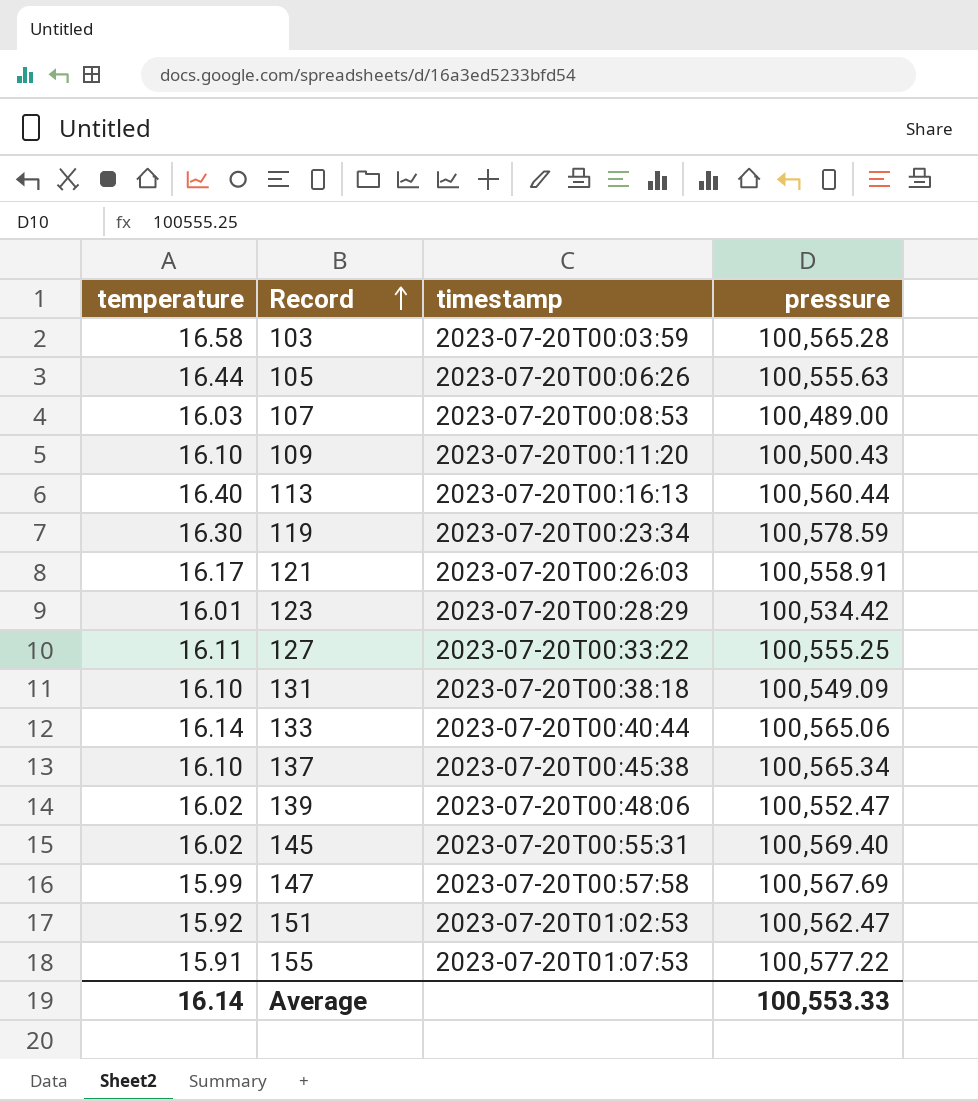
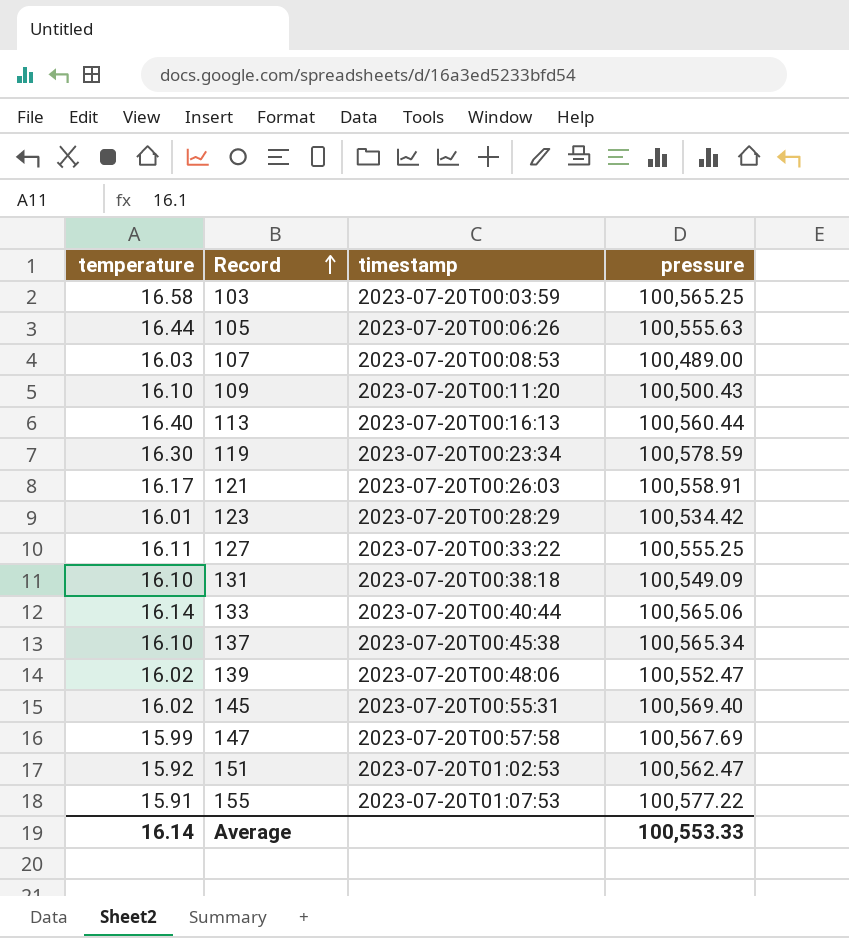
103 | pressure: 100,565.28 -> 100,565.25

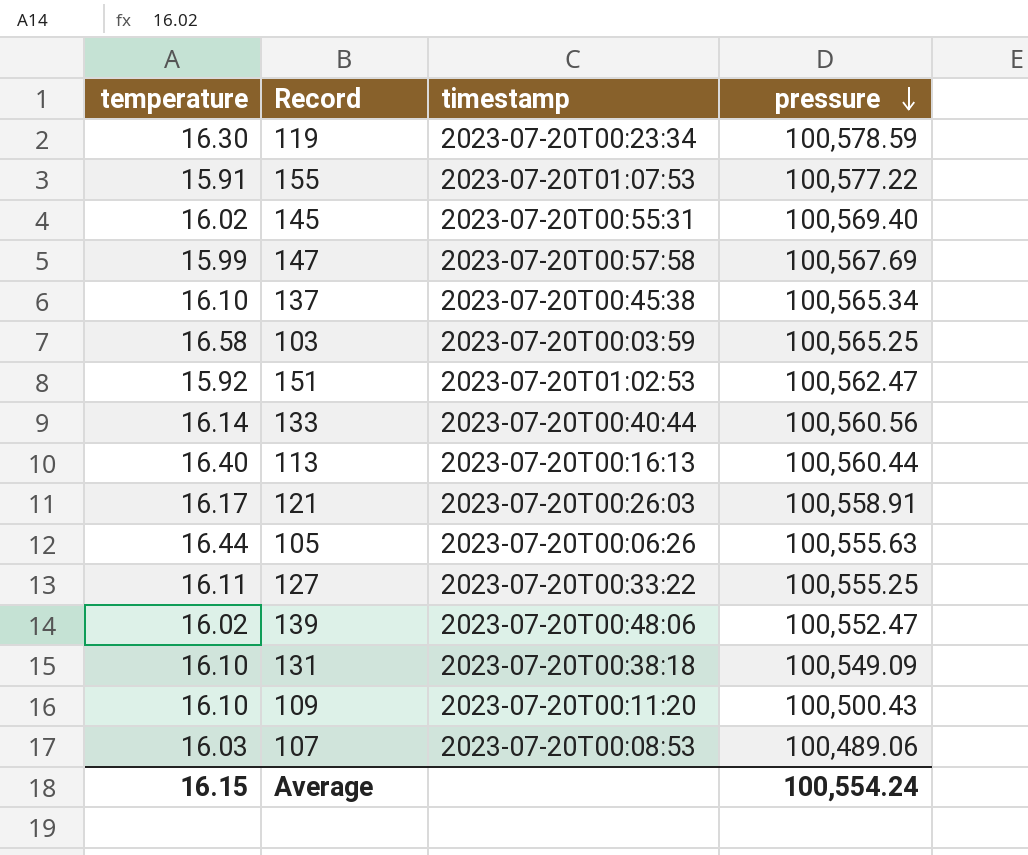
row order: Record ascending -> pressure descending
row 123: 16.01 | 2023-07-20T00:28:29 | 100,534.42 -> none
133 | pressure: 100,565.06 -> 100,560.56
107 | pressure: 100,489.00 -> 100,489.06
Average | temperature: 16.14 -> 16.15
Average | pressure: 100,553.33 -> 100,554.24

